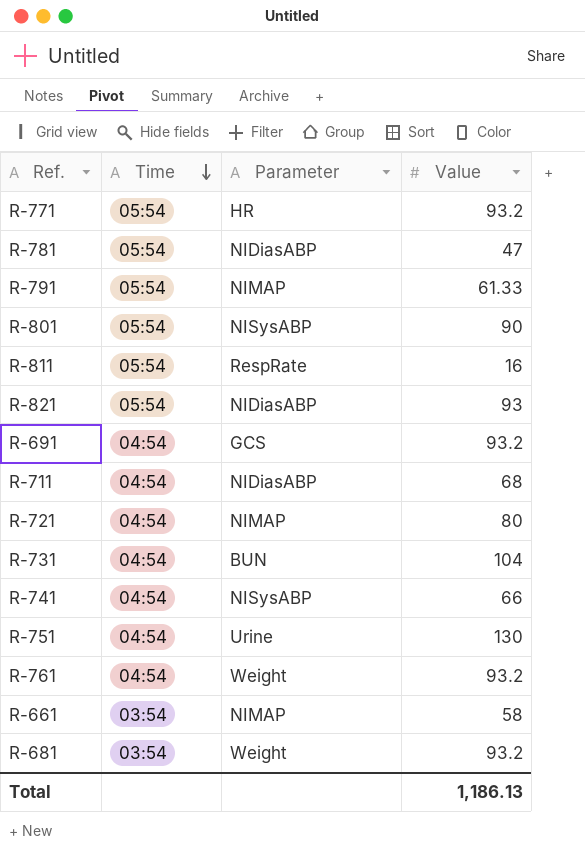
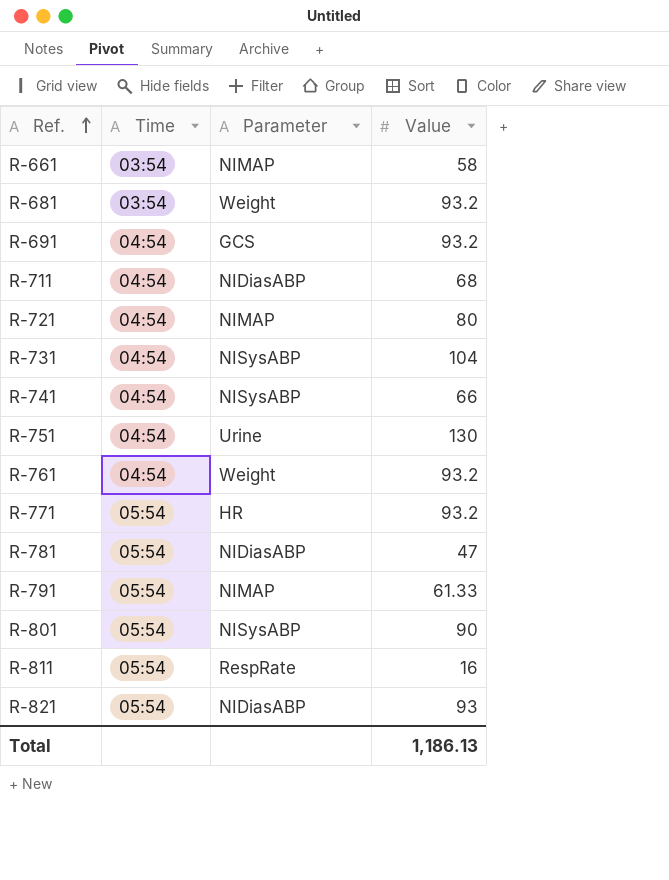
row order: Time descending -> Ref. ascending
R-731 | Parameter: BUN -> NISysABP

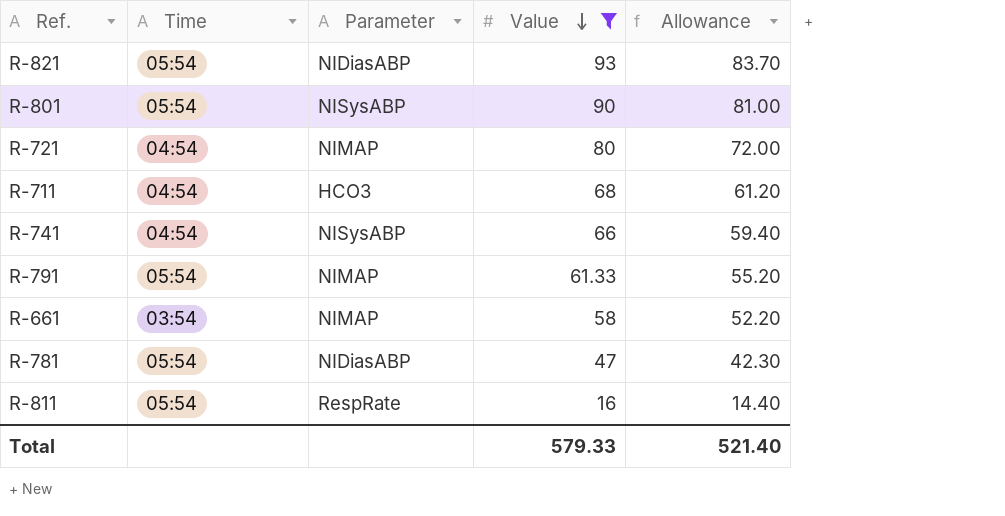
filter: none -> Value <= 93
row order: Ref. ascending -> Value descending
column Allowance | formula: none -> [Value] * 0.9
R-711 | Parameter: NIDiasABP -> HCO3
Total | Value: 1,186.13 -> 579.33

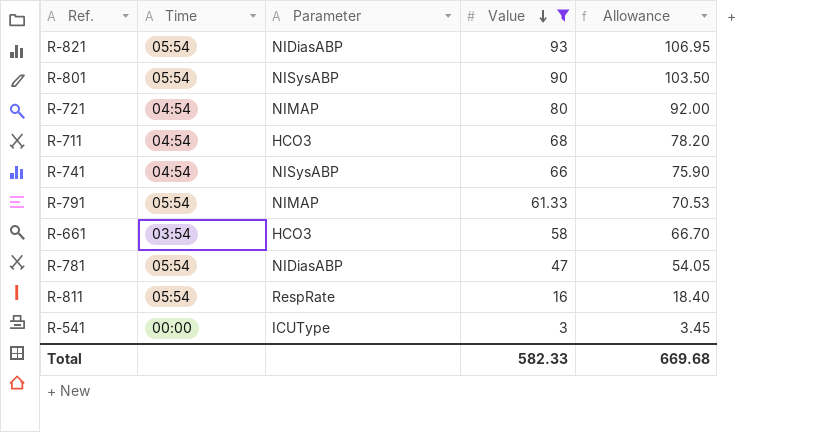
column Allowance | formula: [Value] * 0.9 -> [Value] * 1.15
R-661 | Parameter: NIMAP -> HCO3
row R-541: none -> 00:00 | ICUType | 3 | 3.45
Total | Value: 579.33 -> 582.33
Total | Allowance: 521.40 -> 669.68

